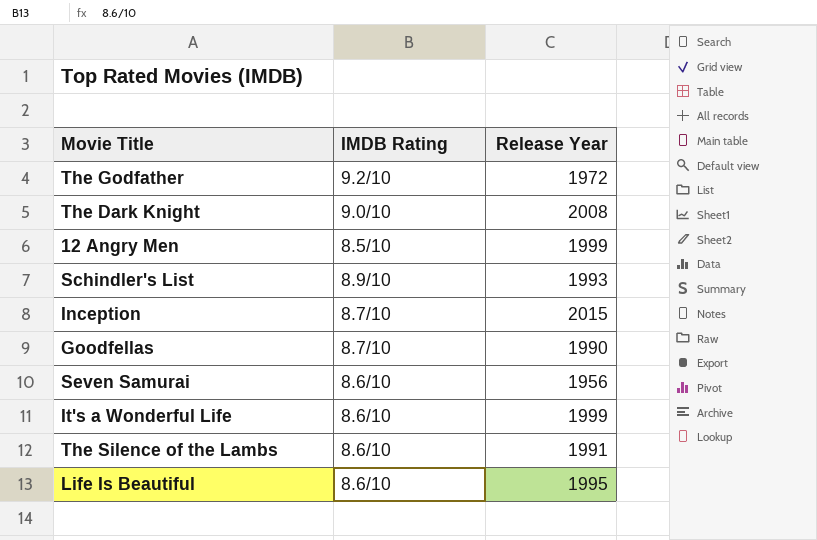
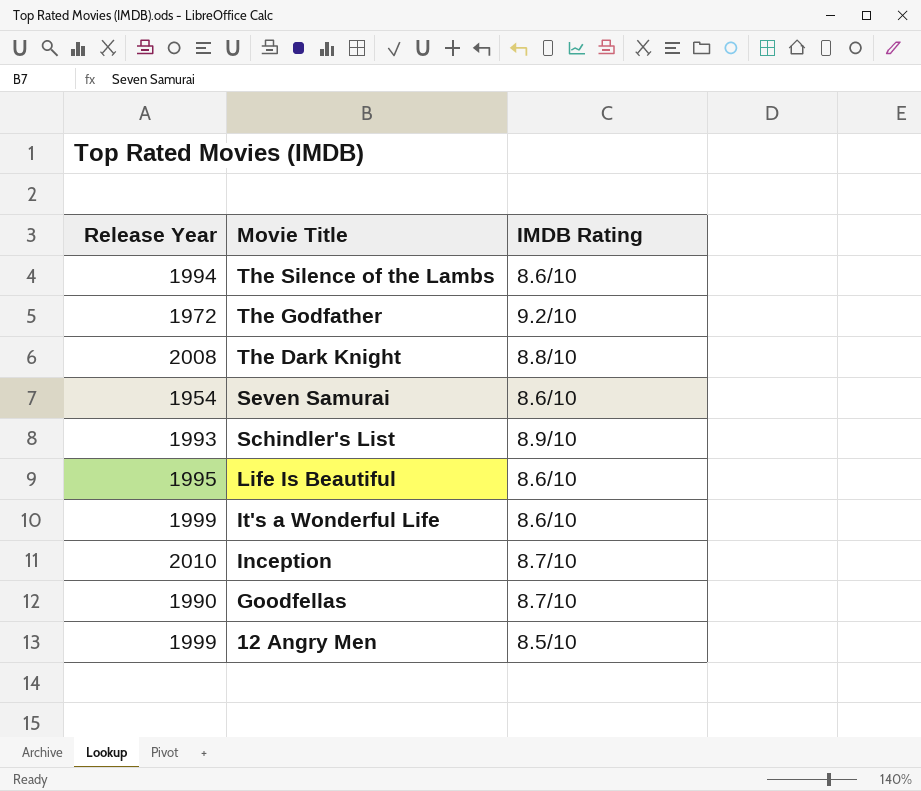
row order: none -> Movie Title descending
column Release Year | position: 3 -> 1
The Silence of the Lambs | Release Year: 1991 -> 1994
The Dark Knight | IMDB Rating: 9.0/10 -> 8.8/10
Seven Samurai | Release Year: 1956 -> 1954
Inception | Release Year: 2015 -> 2010

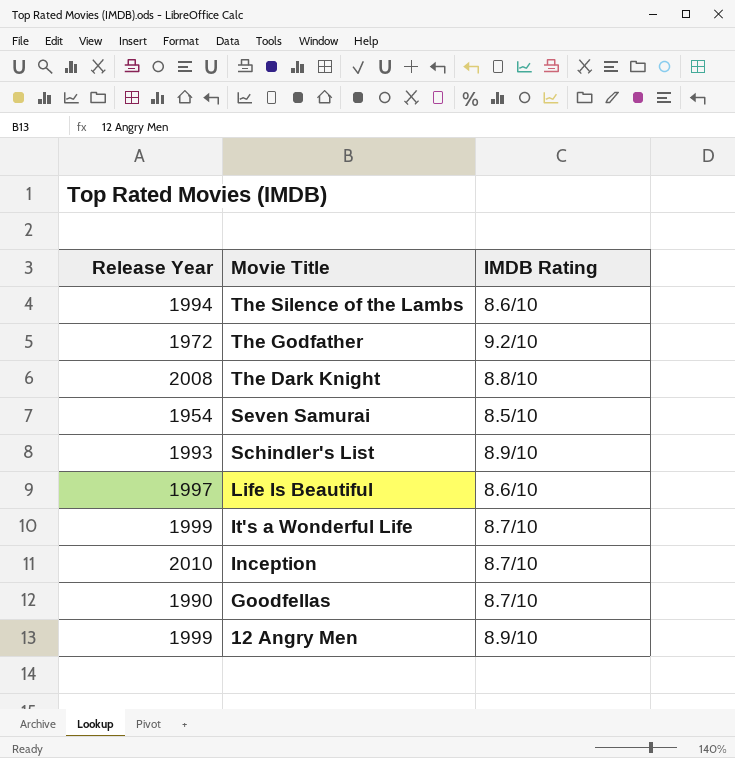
Seven Samurai | IMDB Rating: 8.6/10 -> 8.5/10
Life Is Beautiful | Release Year: 1995 -> 1997
It's a Wonderful Life | IMDB Rating: 8.6/10 -> 8.7/10
12 Angry Men | IMDB Rating: 8.5/10 -> 8.9/10

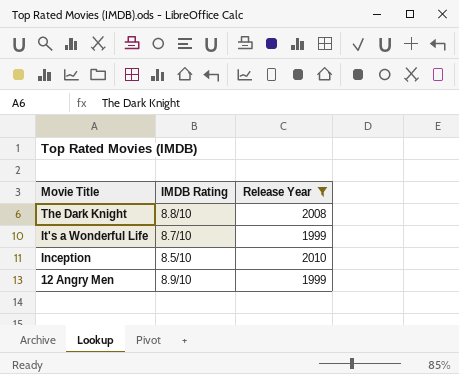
filter: none -> Release Year >= 1999
column Release Year | position: 1 -> 3
Inception | IMDB Rating: 8.7/10 -> 8.5/10

